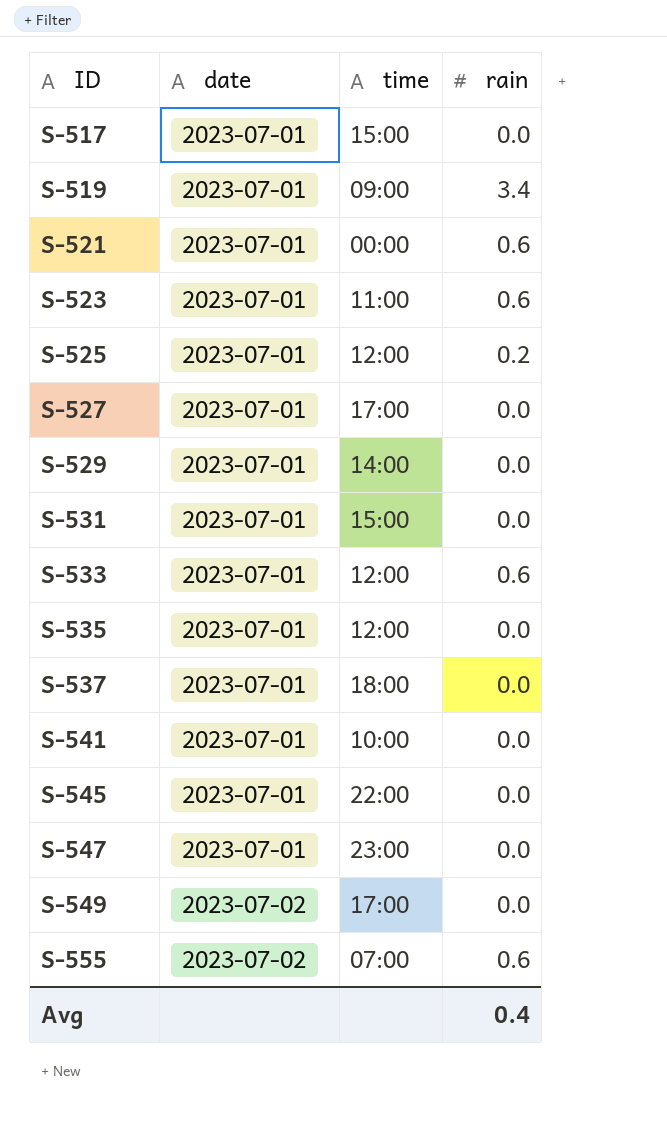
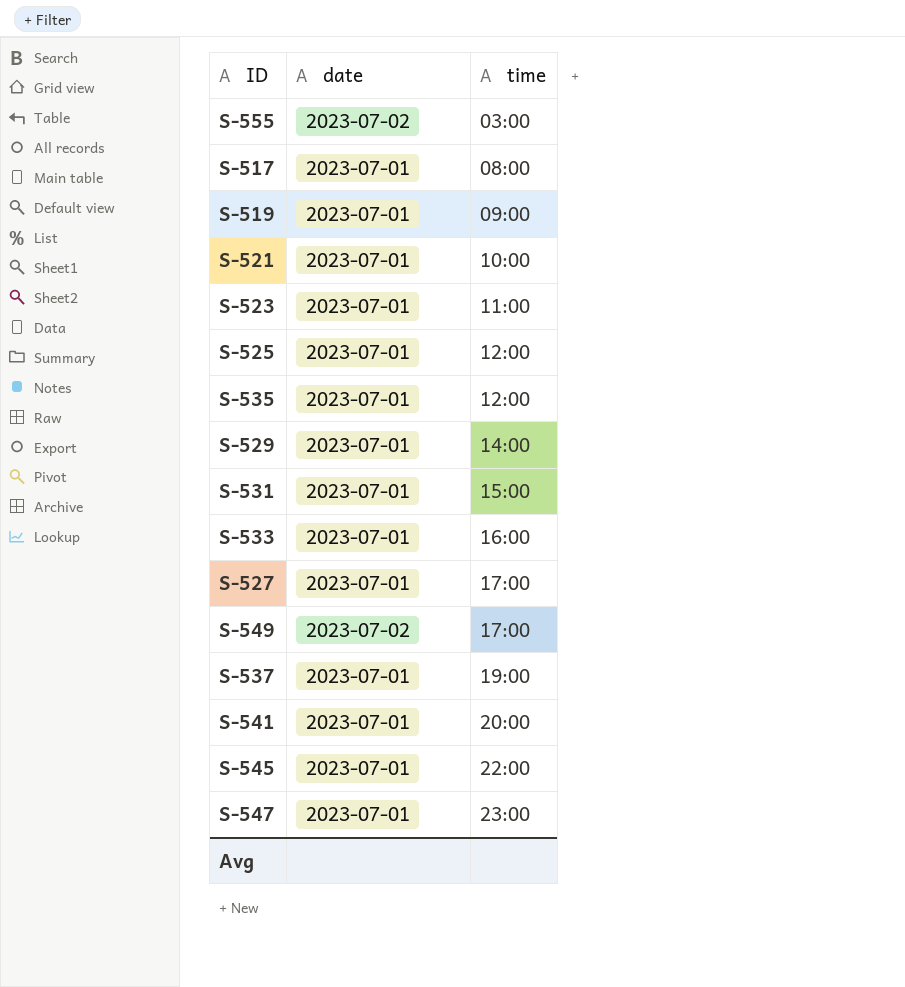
row order: ID ascending -> time ascending
column rain | position: 4 -> none
S-555 | time: 07:00 -> 03:00
S-517 | time: 15:00 -> 08:00
S-521 | time: 00:00 -> 10:00
S-533 | time: 12:00 -> 16:00
S-537 | time: 18:00 -> 19:00
S-541 | time: 10:00 -> 20:00

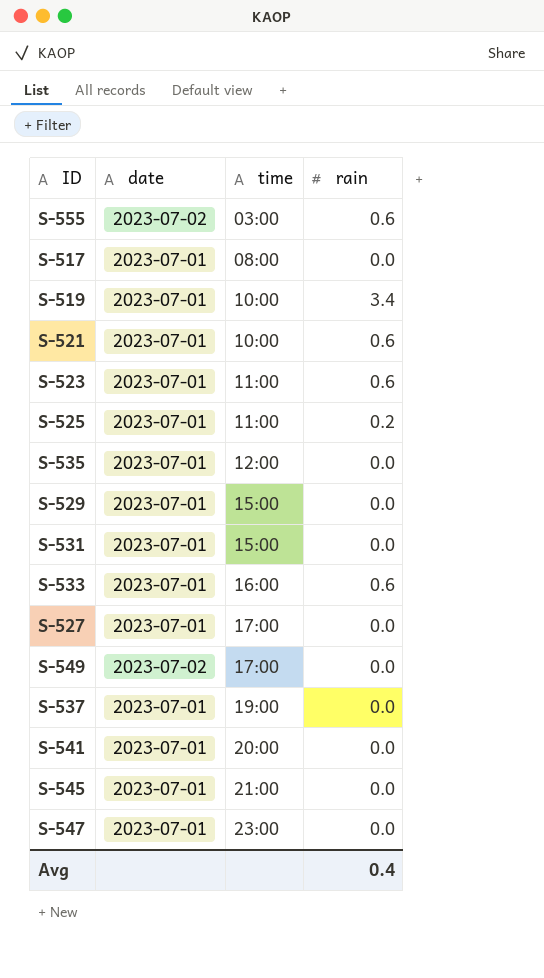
column rain | position: none -> 4
S-519 | time: 09:00 -> 10:00
S-525 | time: 12:00 -> 11:00
S-529 | time: 14:00 -> 15:00
S-545 | time: 22:00 -> 21:00

